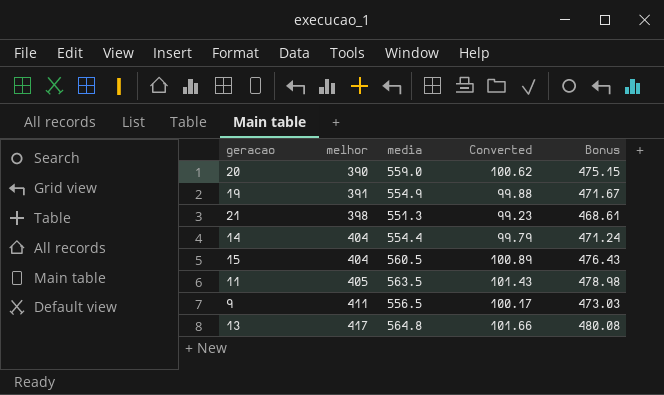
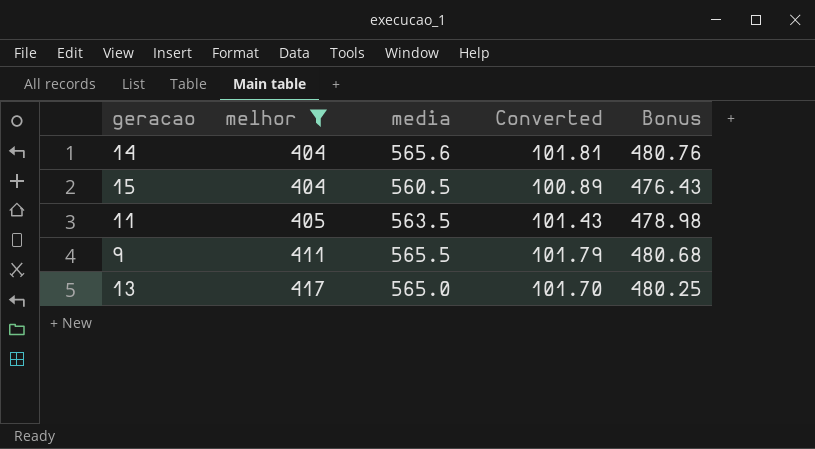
filter: none -> melhor >= 404
14 | media: 554.4 -> 565.6
14 | Converted: 99.79 -> 101.81
14 | Bonus: 471.24 -> 480.76
9 | media: 556.5 -> 565.5
9 | Converted: 100.17 -> 101.79
9 | Bonus: 473.03 -> 480.68
13 | media: 564.8 -> 565.0
13 | Converted: 101.66 -> 101.70
13 | Bonus: 480.08 -> 480.25

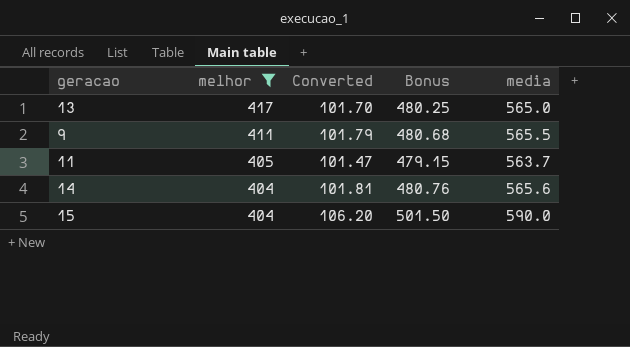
row order: melhor ascending -> melhor descending
column media | position: 3 -> 5
11 | Converted: 101.43 -> 101.47
11 | Bonus: 478.98 -> 479.15
11 | media: 563.5 -> 563.7
15 | Converted: 100.89 -> 106.20
15 | Bonus: 476.43 -> 501.50
15 | media: 560.5 -> 590.0

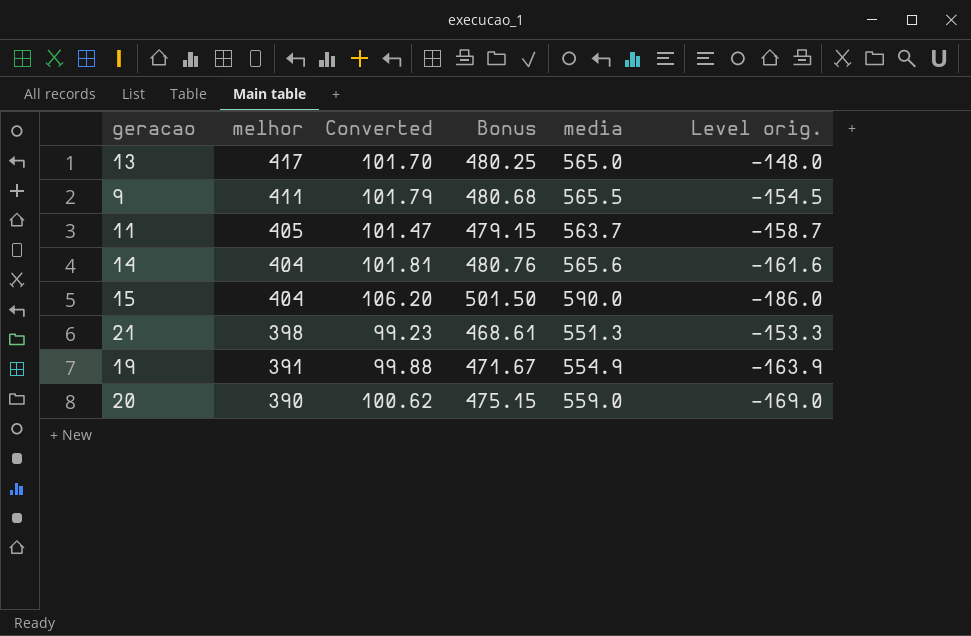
filter: melhor >= 404 -> none
column Level orig. | formula: none -> [melhor] - [media]

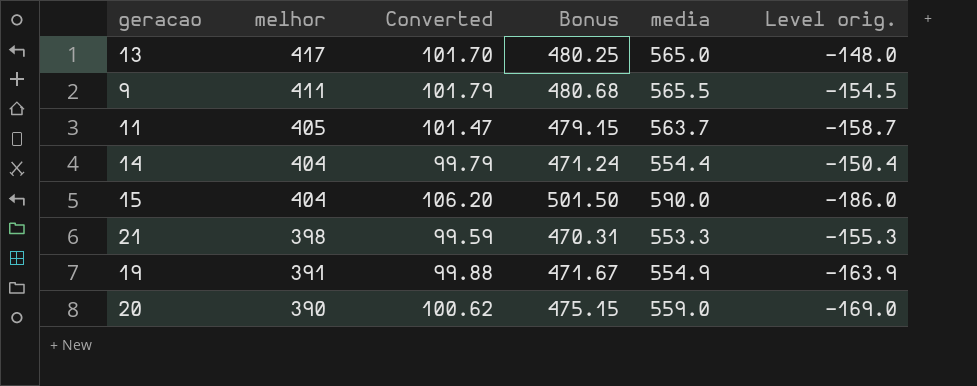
14 | Converted: 101.81 -> 99.79
14 | Bonus: 480.76 -> 471.24
14 | media: 565.6 -> 554.4
14 | Level orig.: -161.6 -> -150.4
21 | Converted: 99.23 -> 99.59
21 | Bonus: 468.61 -> 470.31
21 | media: 551.3 -> 553.3
21 | Level orig.: -153.3 -> -155.3

